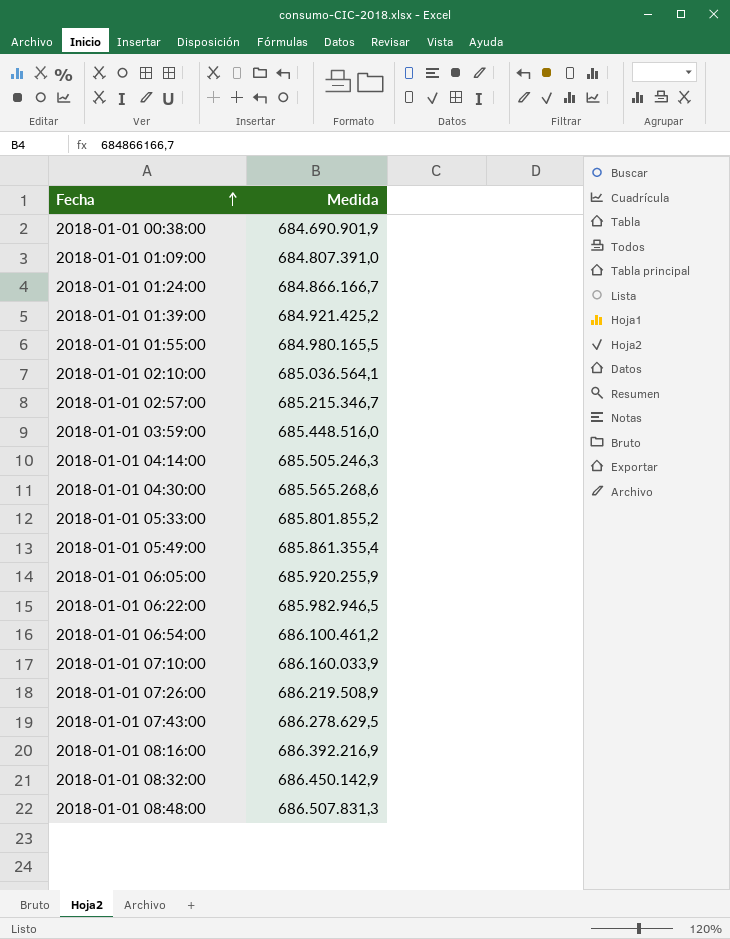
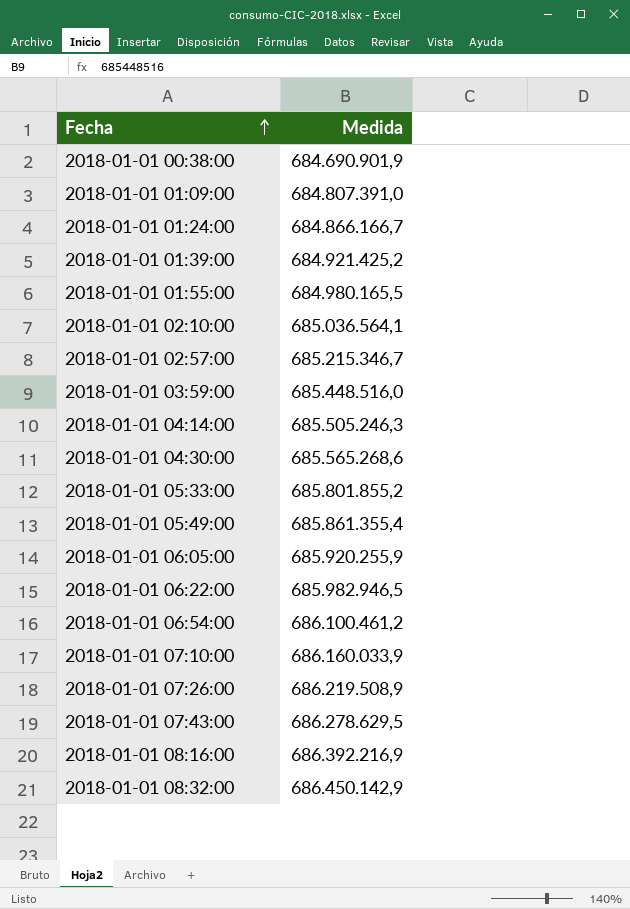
row 2018-01-01 08:48:00: 686.507.831,3 -> none

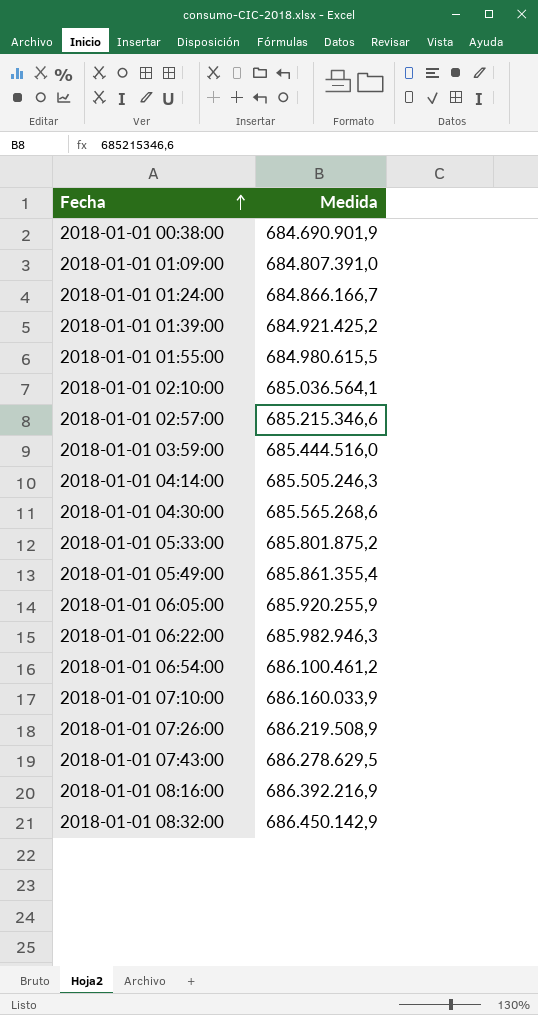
2018-01-01 01:55:00 | Medida: 684.980.165,5 -> 684.980.615,5
2018-01-01 02:57:00 | Medida: 685.215.346,7 -> 685.215.346,6
2018-01-01 03:59:00 | Medida: 685.448.516,0 -> 685.444.516,0
2018-01-01 05:33:00 | Medida: 685.801.855,2 -> 685.801.875,2
2018-01-01 06:22:00 | Medida: 685.982.946,5 -> 685.982.946,3

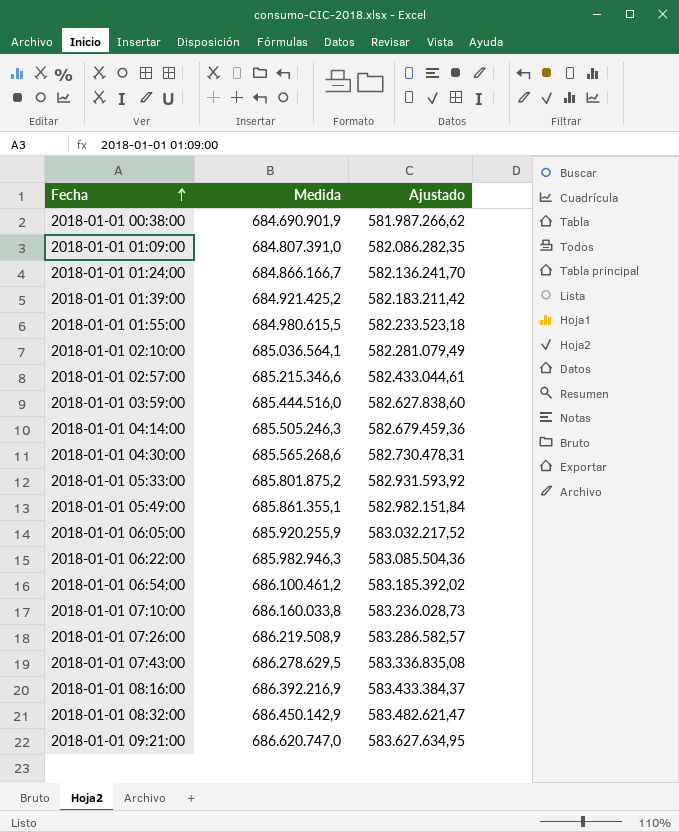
column Ajustado | formula: none -> [Medida] * 0,85
2018-01-01 05:49:00 | Medida: 685.861.355,4 -> 685.861.355,1
2018-01-01 07:10:00 | Medida: 686.160.033,9 -> 686.160.033,8
row 2018-01-01 09:21:00: none -> 686.620.747,0 | 583.627.634,95

